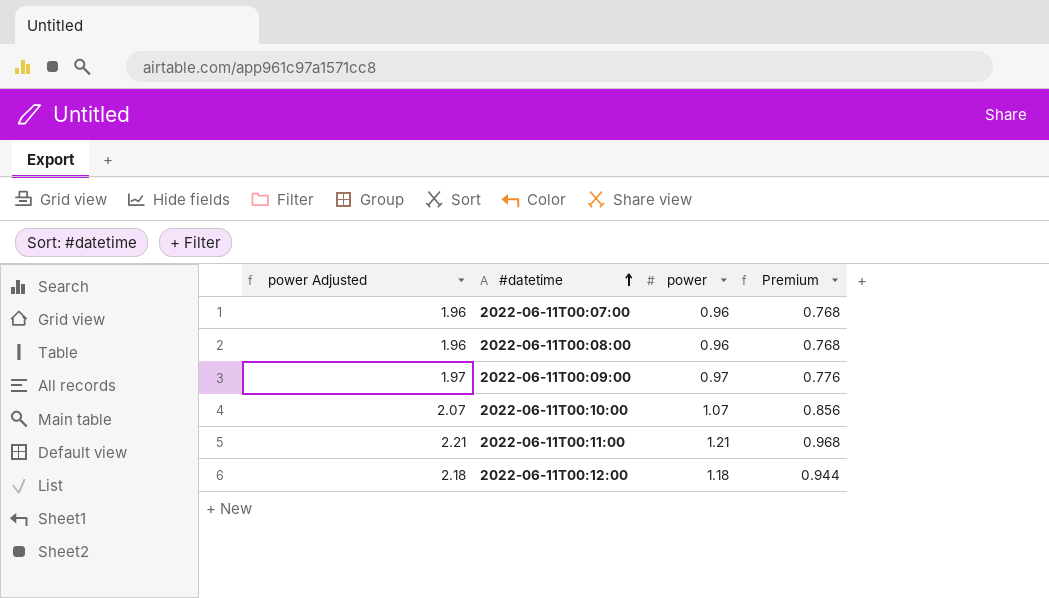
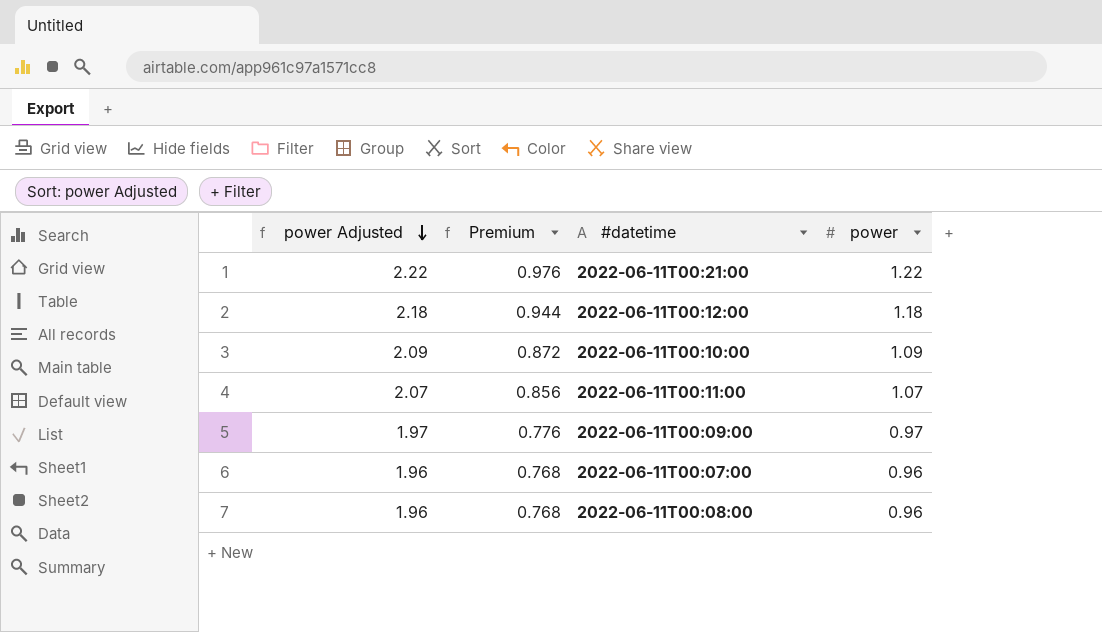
row order: #datetime ascending -> power Adjusted descending
column Premium | position: 4 -> 2
row 2022-06-11T00:21:00: none -> 2.22 | 0.976 | 1.22
2022-06-11T00:10:00 | power Adjusted: 2.07 -> 2.09
2022-06-11T00:10:00 | Premium: 0.856 -> 0.872
2022-06-11T00:10:00 | power: 1.07 -> 1.09
2022-06-11T00:11:00 | power Adjusted: 2.21 -> 2.07
2022-06-11T00:11:00 | Premium: 0.968 -> 0.856
2022-06-11T00:11:00 | power: 1.21 -> 1.07

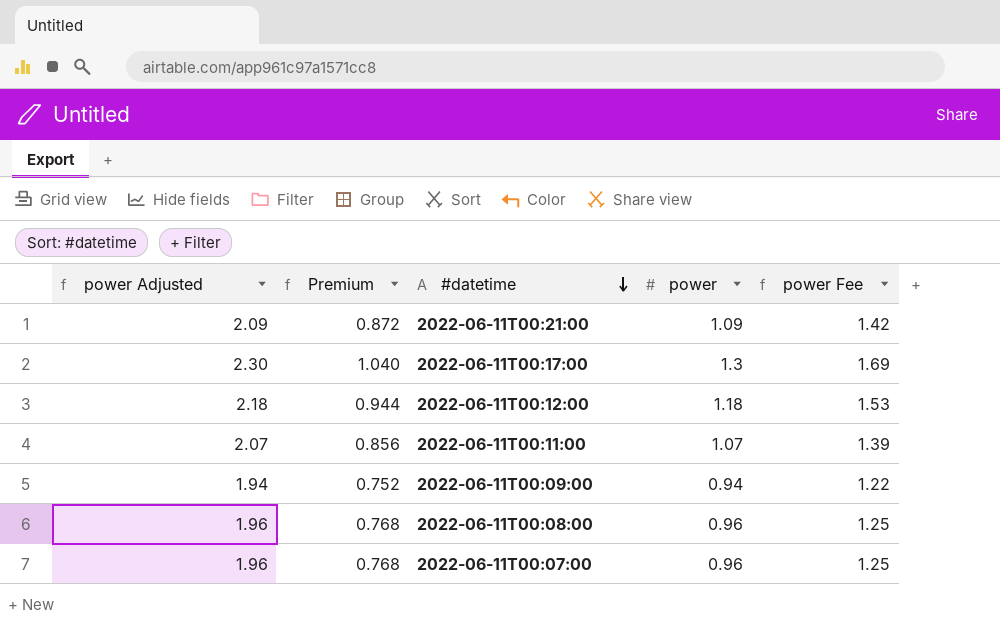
row order: power Adjusted descending -> #datetime descending
column power Fee | formula: none -> [power] * 1.3
row 2022-06-11T00:10:00: 2.09 | 0.872 | 1.09 -> none
2022-06-11T00:21:00 | power Adjusted: 2.22 -> 2.09
2022-06-11T00:21:00 | Premium: 0.976 -> 0.872
2022-06-11T00:21:00 | power: 1.22 -> 1.09
row 2022-06-11T00:17:00: none -> 2.30 | 1.040 | 1.3 | 1.69
2022-06-11T00:09:00 | power Adjusted: 1.97 -> 1.94
2022-06-11T00:09:00 | Premium: 0.776 -> 0.752
2022-06-11T00:09:00 | power: 0.97 -> 0.94

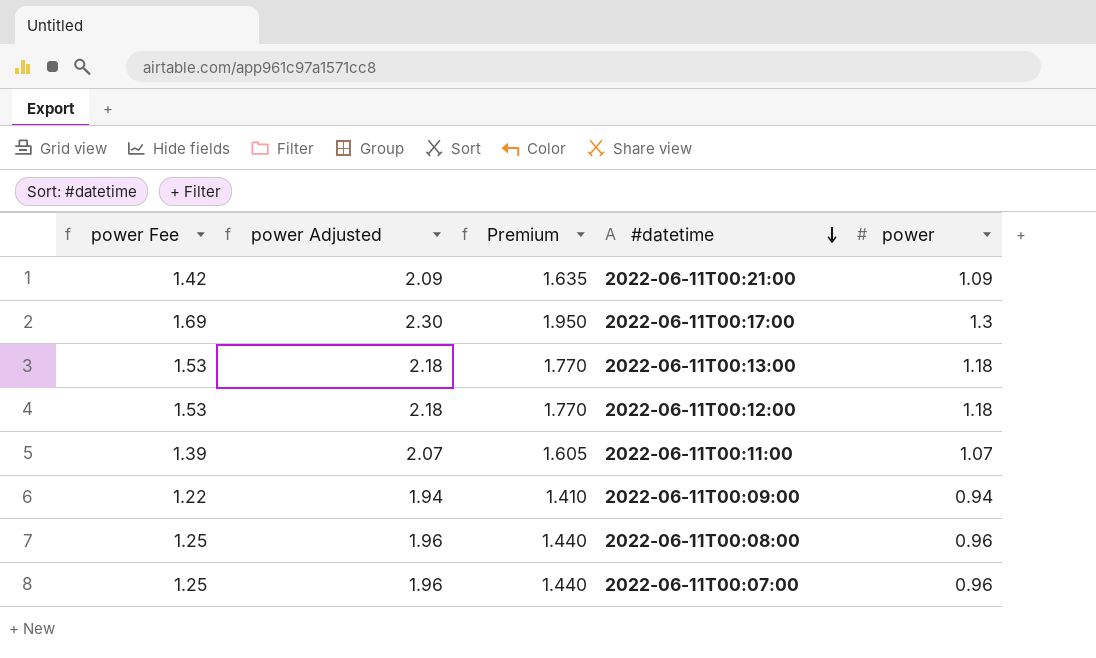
column power Fee | position: 5 -> 1
column Premium | formula: [power] * 0.8 -> [power] * 1.5
row 2022-06-11T00:13:00: none -> 1.53 | 2.18 | 1.770 | 1.18

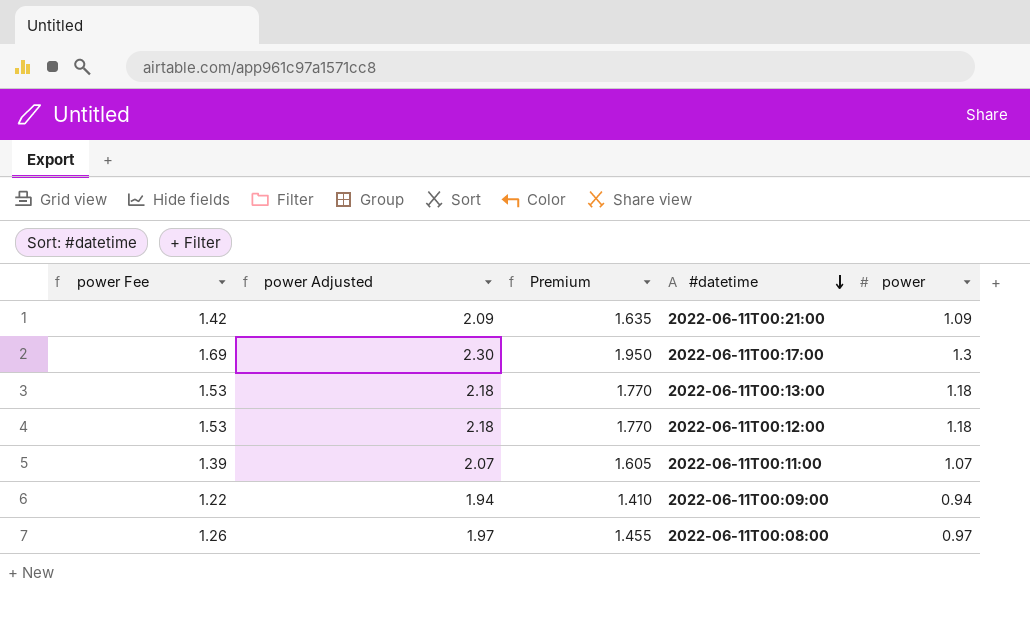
row 2022-06-11T00:07:00: 1.25 | 1.96 | 1.440 | 0.96 -> none
2022-06-11T00:08:00 | power Fee: 1.25 -> 1.26
2022-06-11T00:08:00 | power Adjusted: 1.96 -> 1.97
2022-06-11T00:08:00 | Premium: 1.440 -> 1.455
2022-06-11T00:08:00 | power: 0.96 -> 0.97

